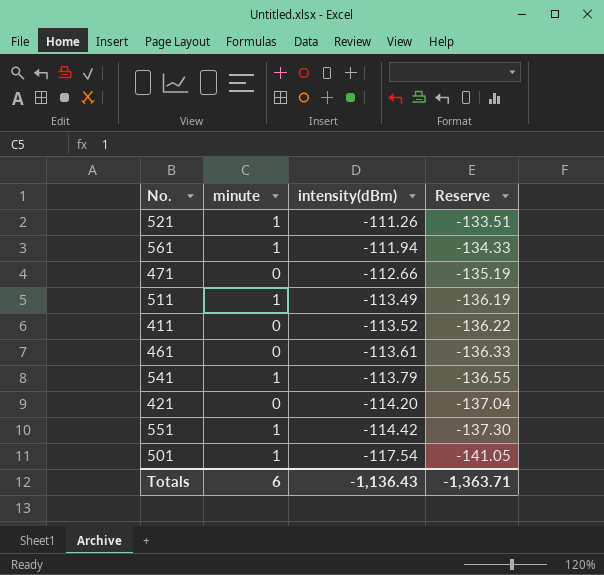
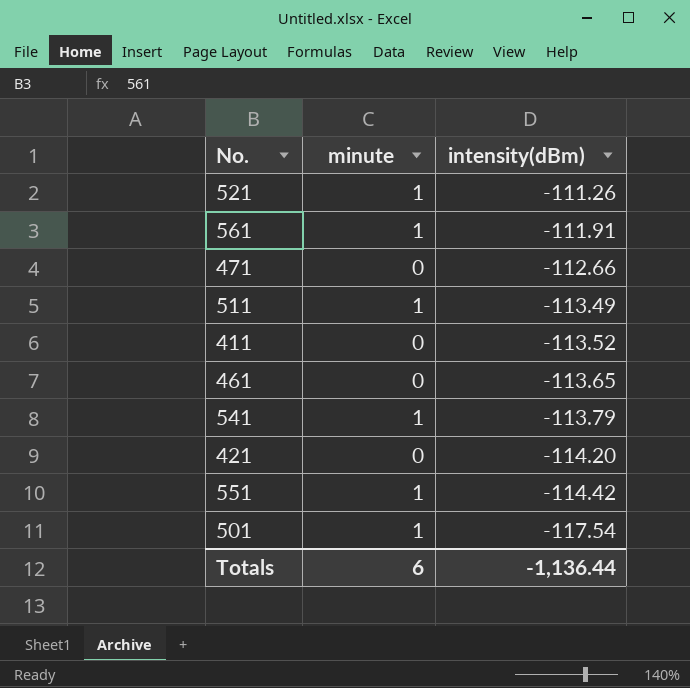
column Reserve | formula: [intensity(dBm)] * 1.2 -> none
561 | intensity(dBm): -111.94 -> -111.91
461 | intensity(dBm): -113.61 -> -113.65
Totals | intensity(dBm): -1,136.43 -> -1,136.44

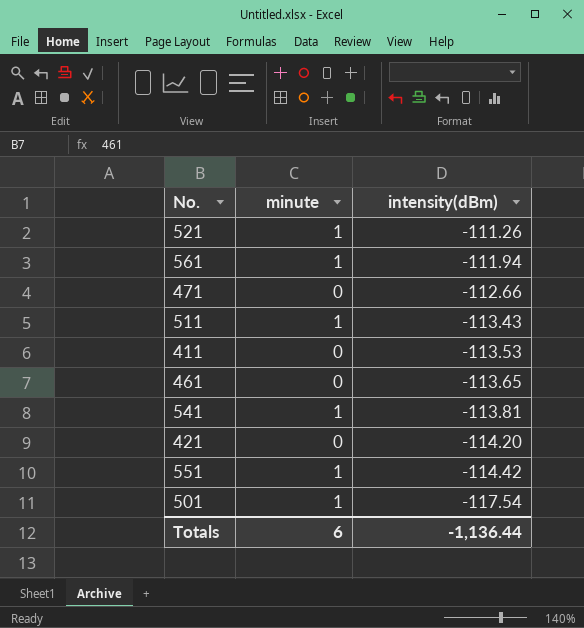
561 | intensity(dBm): -111.91 -> -111.94
511 | intensity(dBm): -113.49 -> -113.43
411 | intensity(dBm): -113.52 -> -113.53
541 | intensity(dBm): -113.79 -> -113.81

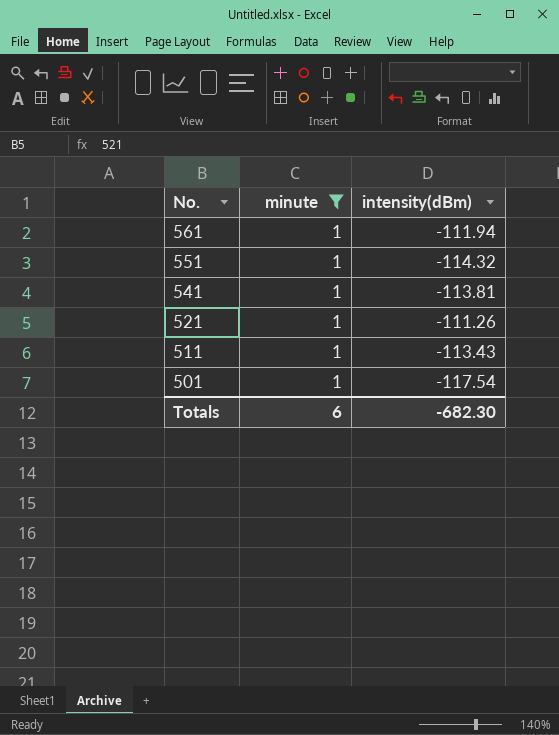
filter: none -> minute = 1
row order: intensity(dBm) descending -> No. descending
551 | intensity(dBm): -114.42 -> -114.32
Totals | intensity(dBm): -1,136.44 -> -682.30

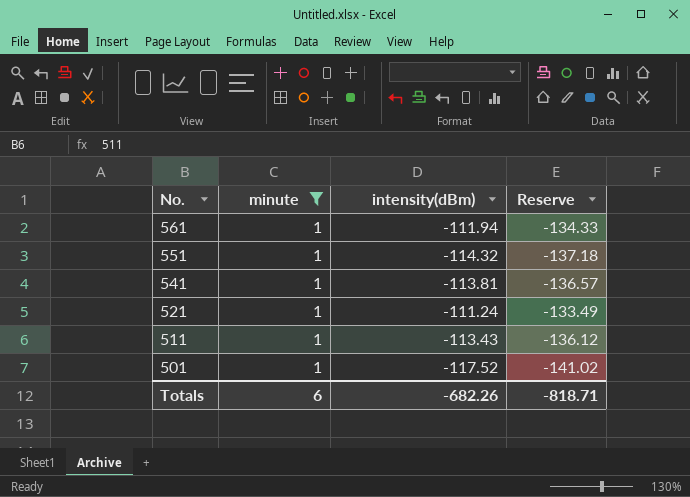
column Reserve | formula: none -> [intensity(dBm)] * 1.2
521 | intensity(dBm): -111.26 -> -111.24
501 | intensity(dBm): -117.54 -> -117.52
Totals | intensity(dBm): -682.30 -> -682.26

